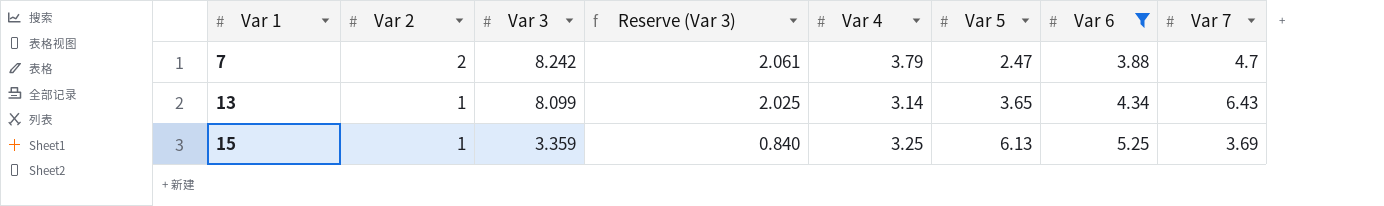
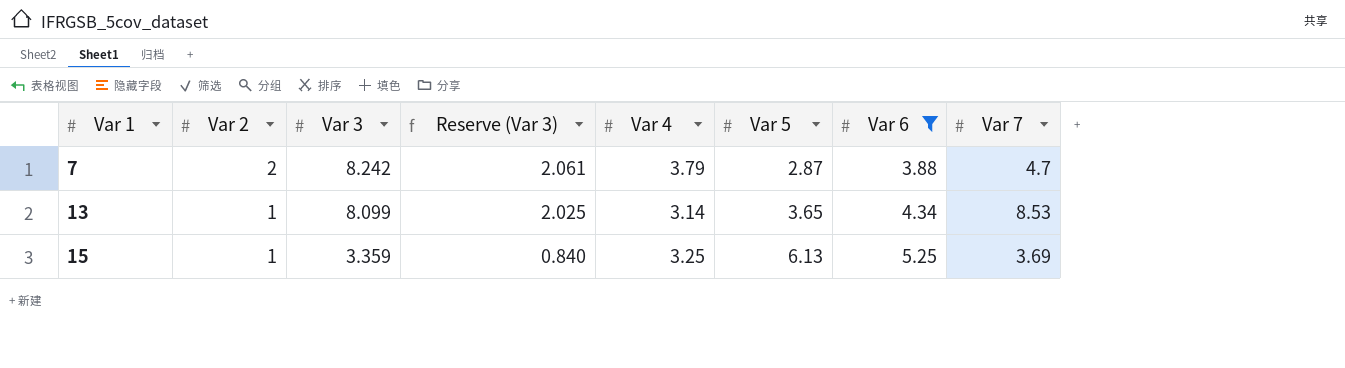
7 | Var 5: 2.47 -> 2.87
13 | Var 7: 6.43 -> 8.53

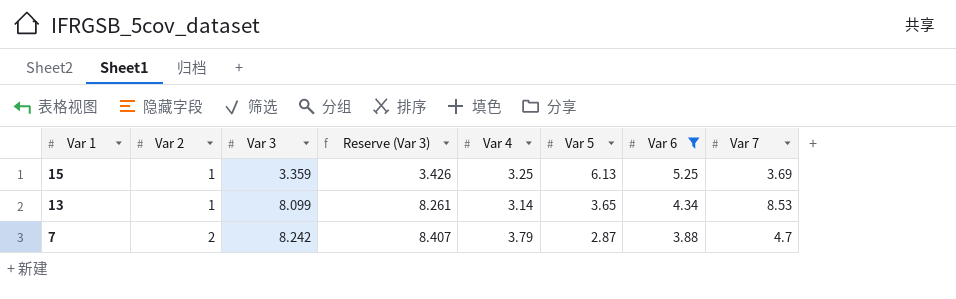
row order: Var 1 ascending -> Var 1 descending
column Reserve (Var 3) | formula: [Var 3] * 0.25 -> [Var 3] * 1.02

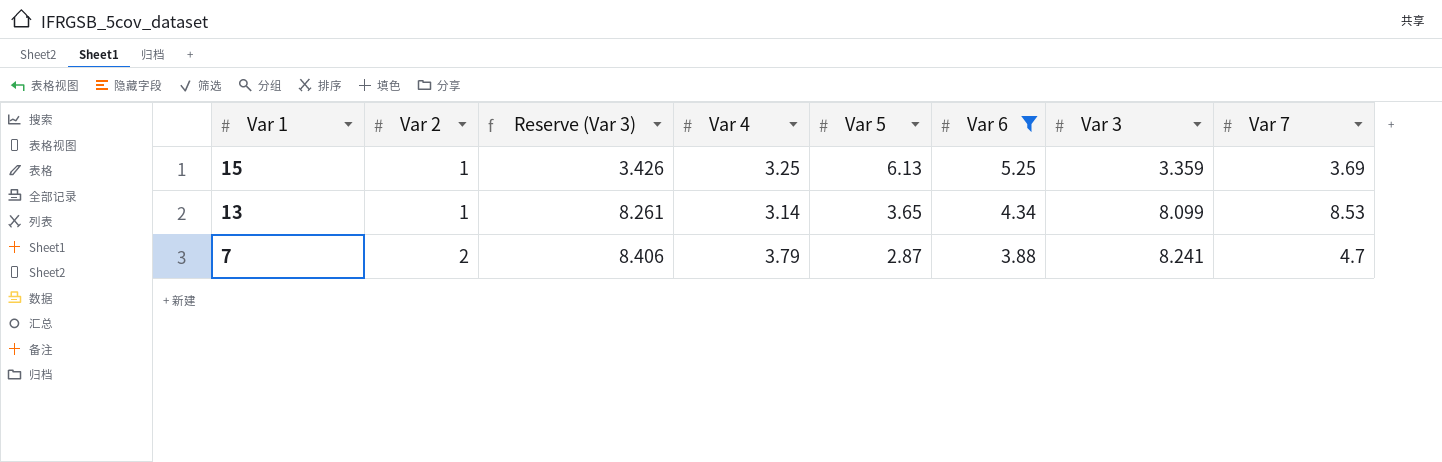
column Var 3 | position: 3 -> 7
7 | Reserve (Var 3): 8.407 -> 8.406
7 | Var 3: 8.242 -> 8.241

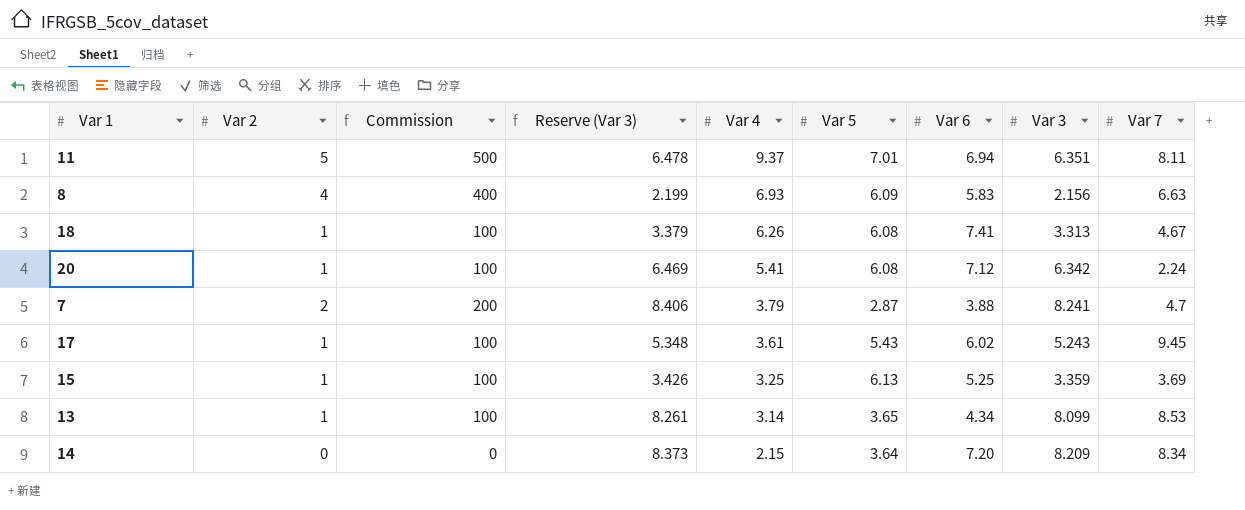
filter: Var 6 <= 5.25 -> none
row order: Var 1 descending -> Var 4 descending
column Commission | formula: none -> [Var 2] * 100

